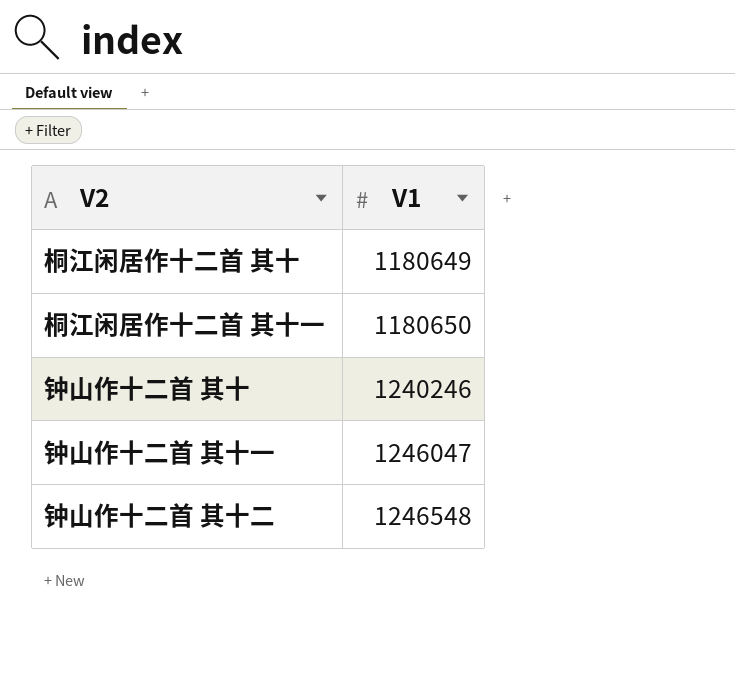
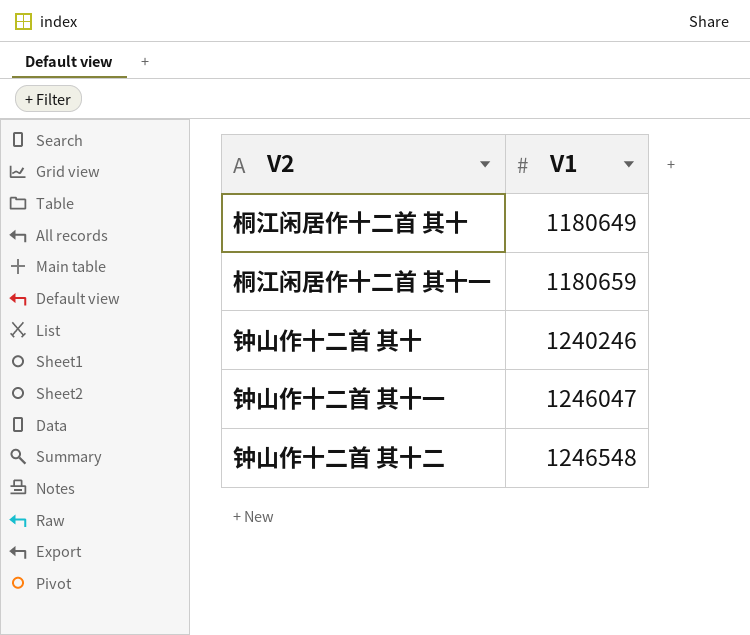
桐江闲居作十二首 其十一 | V1: 1180650 -> 1180659

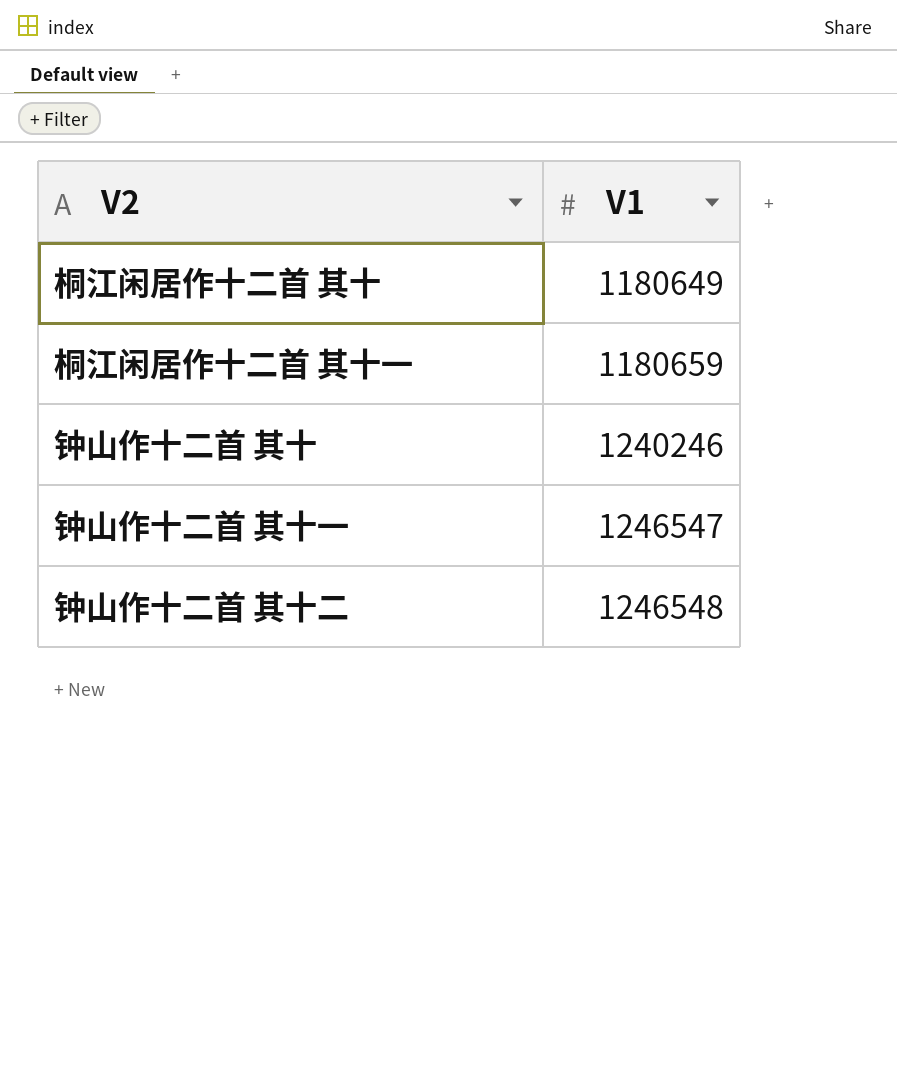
钟山作十二首 其十一 | V1: 1246047 -> 1246547

